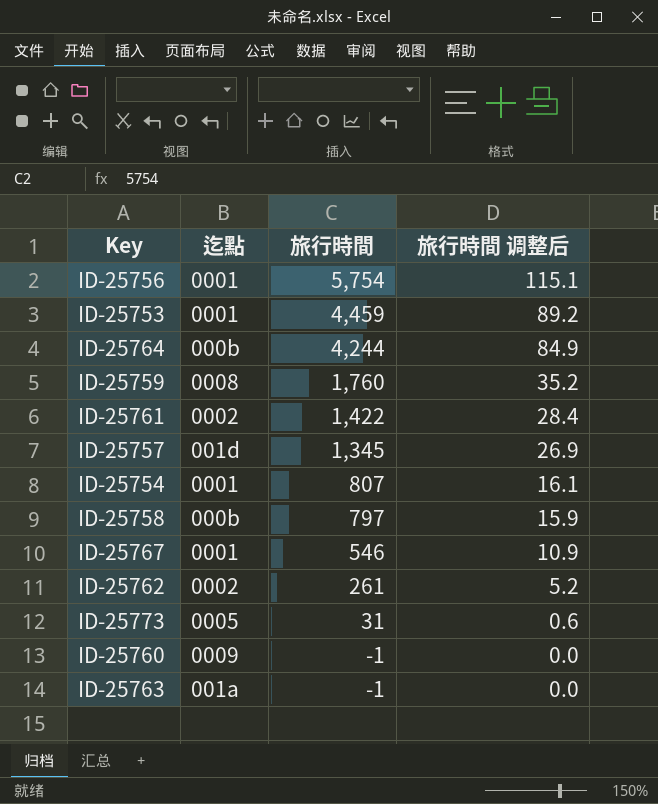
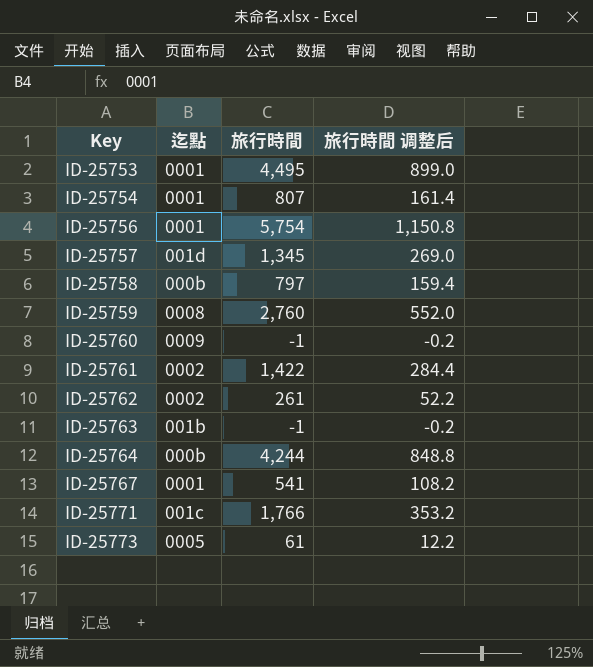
row order: 旅行時間 descending -> Key ascending
column 旅行時間 调整后 | formula: [旅行時間] * 0.02 -> [旅行時間] * 0.2
ID-25753 | 旅行時間: 4,459 -> 4,495
ID-25759 | 旅行時間: 1,760 -> 2,760
ID-25763 | 迄點: 001a -> 001b
ID-25767 | 旅行時間: 546 -> 541
row ID-25771: none -> 001c | 1,766 | 353.2
ID-25773 | 旅行時間: 31 -> 61

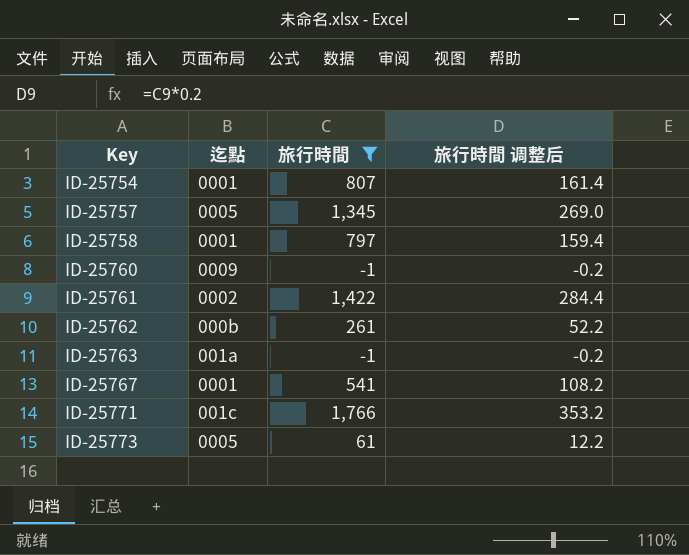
filter: none -> 旅行時間 <= 1,766
ID-25757 | 迄點: 001d -> 0005
ID-25758 | 迄點: 000b -> 0001
ID-25762 | 迄點: 0002 -> 000b
ID-25763 | 迄點: 001b -> 001a

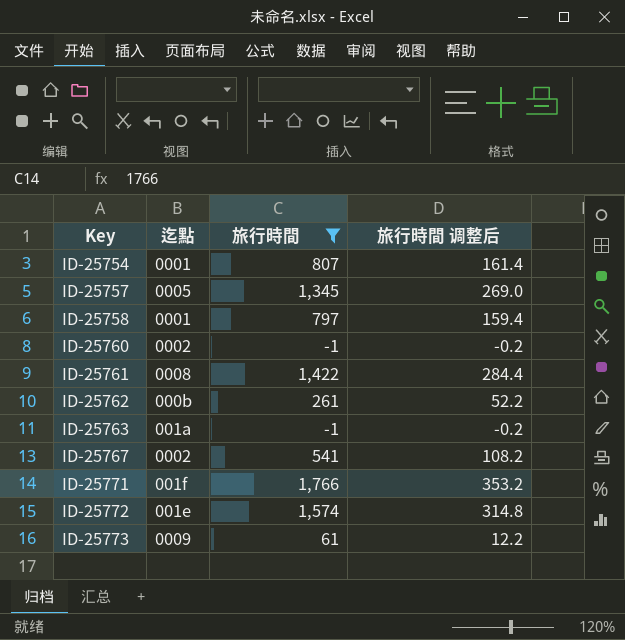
ID-25760 | 迄點: 0009 -> 0002
ID-25761 | 迄點: 0002 -> 0008
ID-25767 | 迄點: 0001 -> 0002
ID-25771 | 迄點: 001c -> 001f
row ID-25772: none -> 001e | 1,574 | 314.8
ID-25773 | 迄點: 0005 -> 0009

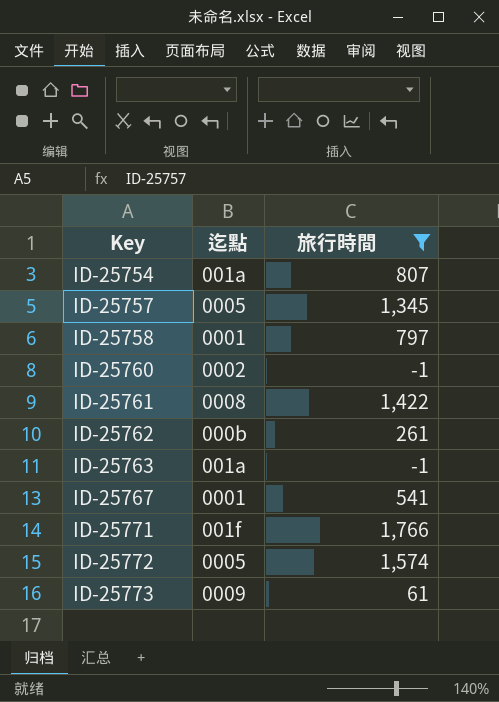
column 旅行時間 调整后 | formula: [旅行時間] * 0.2 -> none
ID-25754 | 迄點: 0001 -> 001a
ID-25767 | 迄點: 0002 -> 0001
ID-25772 | 迄點: 001e -> 0005

